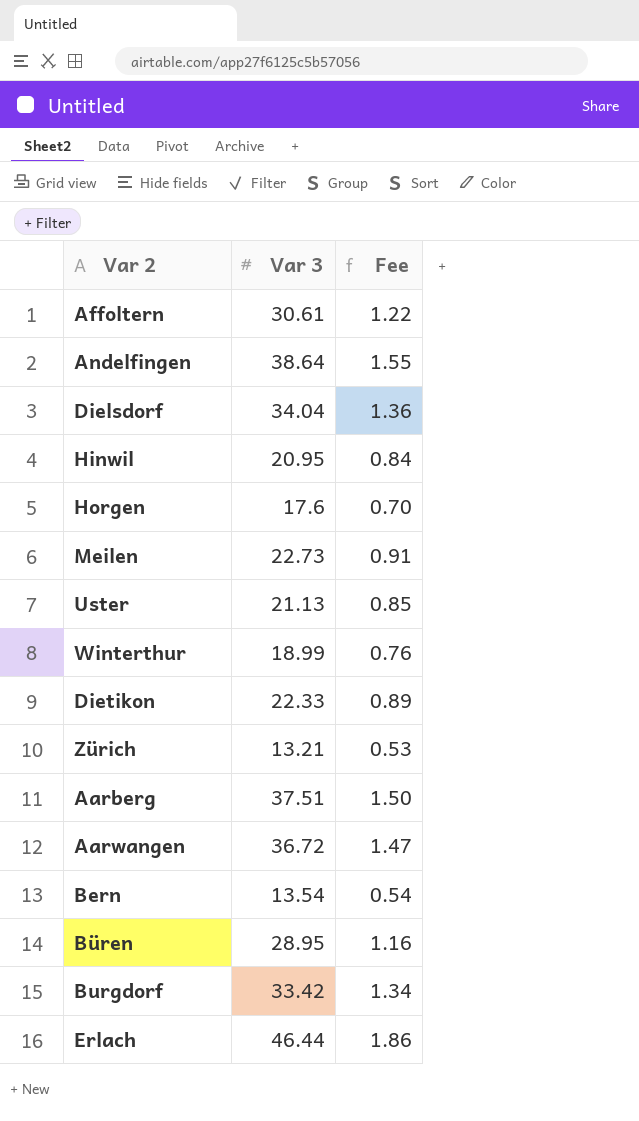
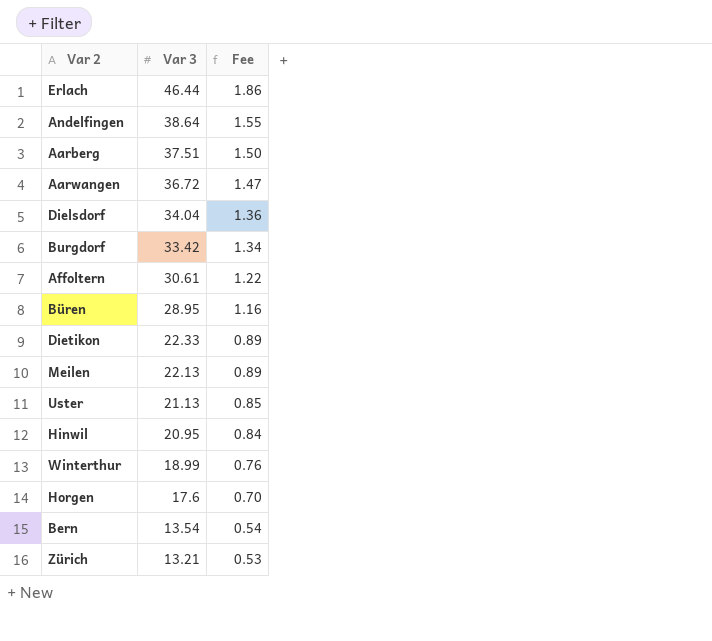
row order: none -> Var 3 descending
Meilen | Var 3: 22.73 -> 22.13
Meilen | Fee: 0.91 -> 0.89

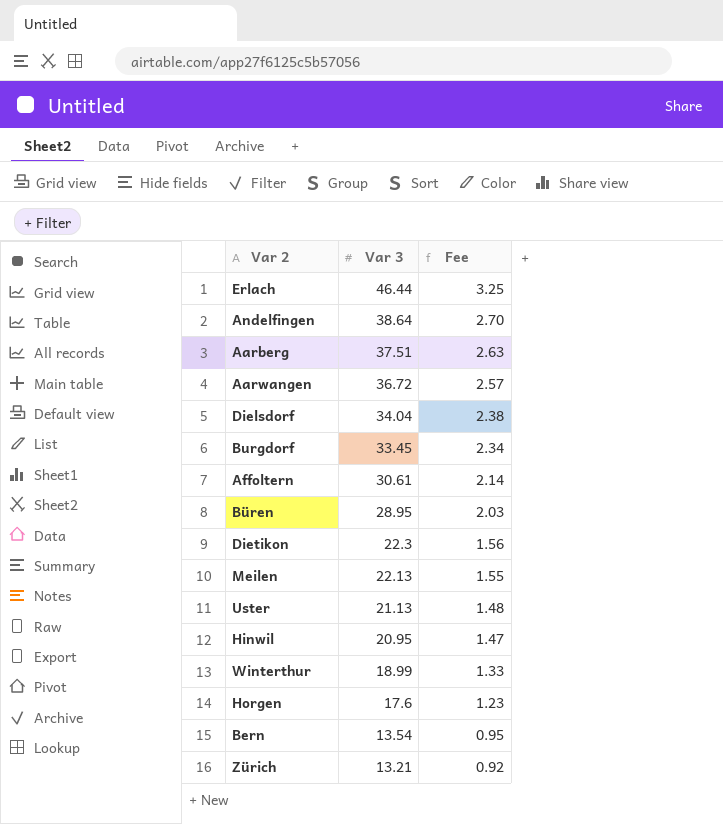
column Fee | formula: [Var 3] * 0.04 -> [Var 3] * 0.07
Burgdorf | Var 3: 33.42 -> 33.45
Dietikon | Var 3: 22.33 -> 22.3

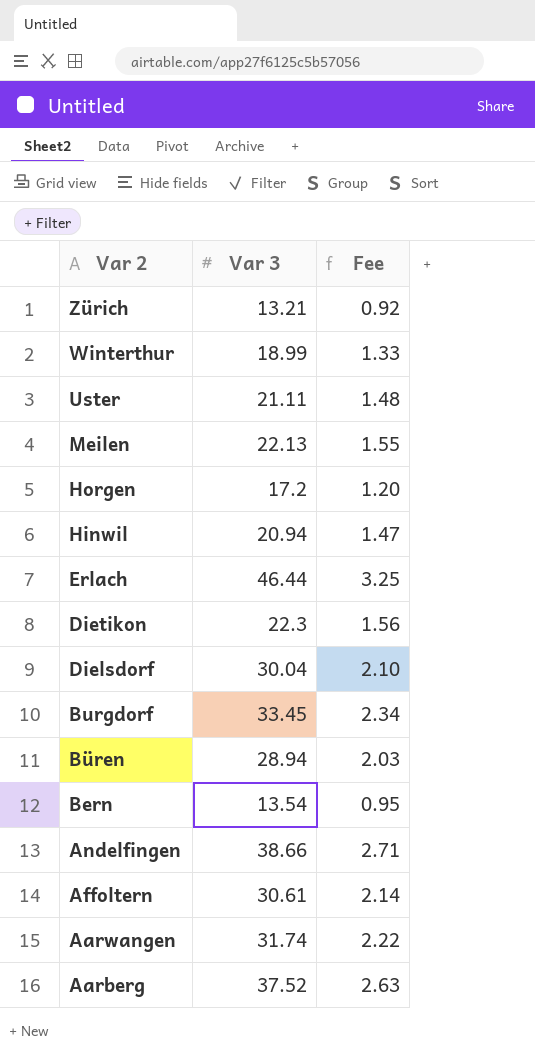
row order: Var 3 descending -> Var 2 descending
Uster | Var 3: 21.13 -> 21.11
Horgen | Var 3: 17.6 -> 17.2
Horgen | Fee: 1.23 -> 1.20
Hinwil | Var 3: 20.95 -> 20.94
Dielsdorf | Var 3: 34.04 -> 30.04
Dielsdorf | Fee: 2.38 -> 2.10
Büren | Var 3: 28.95 -> 28.94
Andelfingen | Var 3: 38.64 -> 38.66
Andelfingen | Fee: 2.70 -> 2.71
Aarwangen | Var 3: 36.72 -> 31.74
Aarwangen | Fee: 2.57 -> 2.22
Aarberg | Var 3: 37.51 -> 37.52

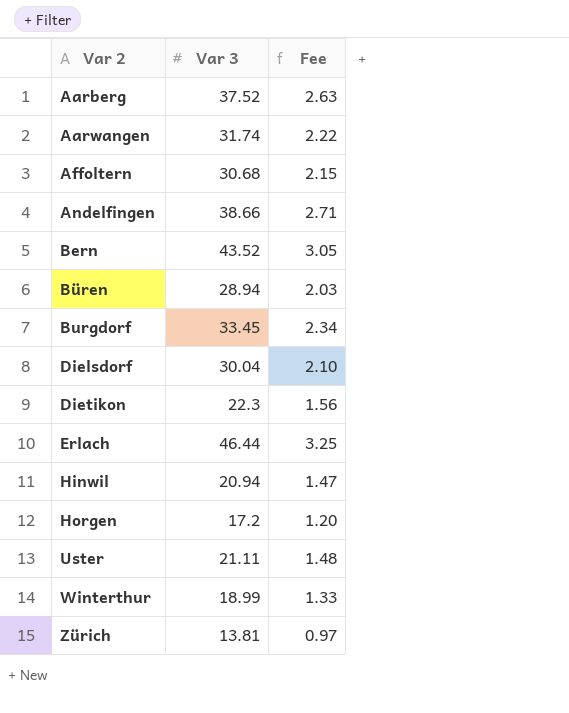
row order: Var 2 descending -> Var 2 ascending
row Meilen: 22.13 | 1.55 -> none
Affoltern | Var 3: 30.61 -> 30.68
Affoltern | Fee: 2.14 -> 2.15
Bern | Var 3: 13.54 -> 43.52
Bern | Fee: 0.95 -> 3.05
Zürich | Var 3: 13.21 -> 13.81
Zürich | Fee: 0.92 -> 0.97

